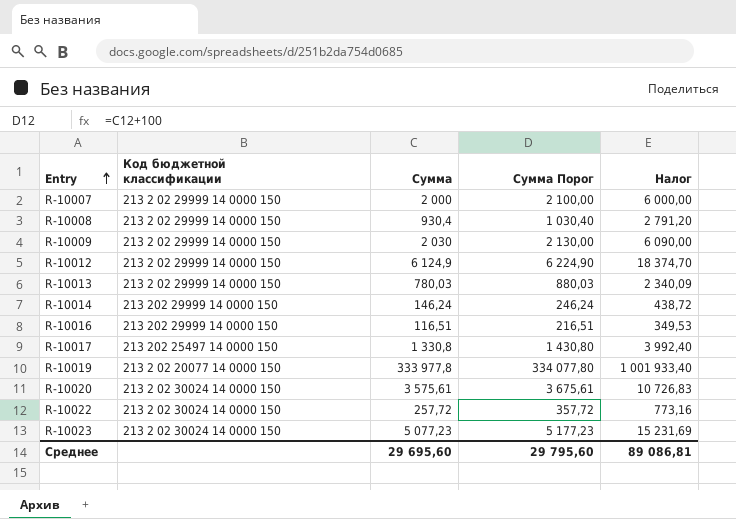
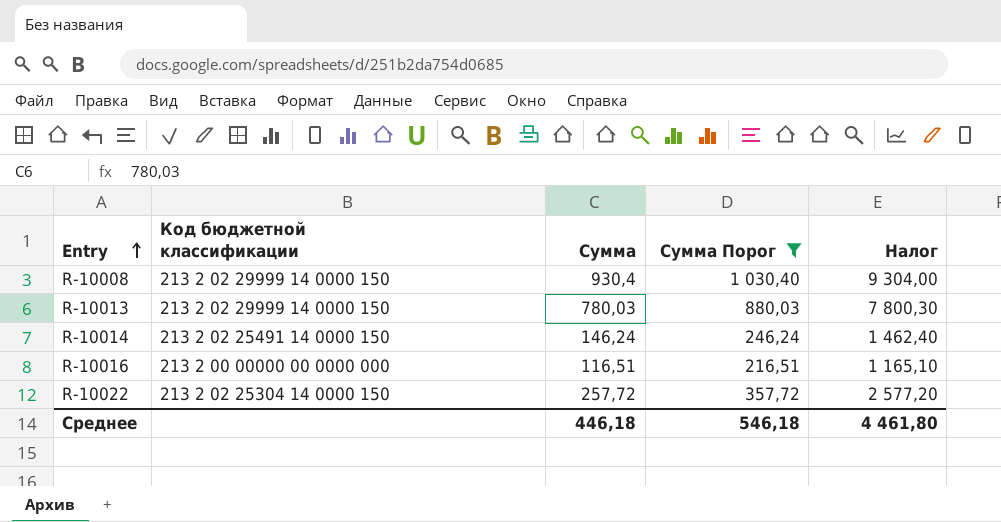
filter: none -> Сумма Порог <= 1 030,40
column Налог | formula: [Сумма] * 3 -> [Сумма] * 10
R-10014 | Код бюджетной классификации: 213 202 29999 14 0000 150 -> 213 2 02 25491 14 0000 150
R-10016 | Код бюджетной классификации: 213 202 29999 14 0000 150 -> 213 2 00 00000 00 0000 000
R-10022 | Код бюджетной классификации: 213 2 02 30024 14 0000 150 -> 213 2 02 25304 14 0000 150
Среднее | Сумма: 29 695,60 -> 446,18
Среднее | Сумма Порог: 29 795,60 -> 546,18
Среднее | Налог: 89 086,81 -> 4 461,80

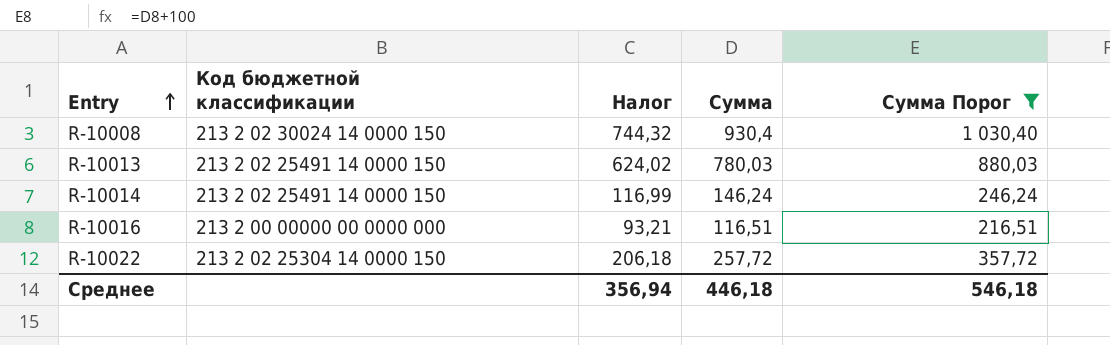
column Налог | formula: [Сумма] * 10 -> [Сумма] * 0,8
column Налог | position: 5 -> 3
R-10008 | Код бюджетной классификации: 213 2 02 29999 14 0000 150 -> 213 2 02 30024 14 0000 150
R-10013 | Код бюджетной классификации: 213 2 02 29999 14 0000 150 -> 213 2 02 25491 14 0000 150
Среднее | Налог: 4 461,80 -> 356,94

